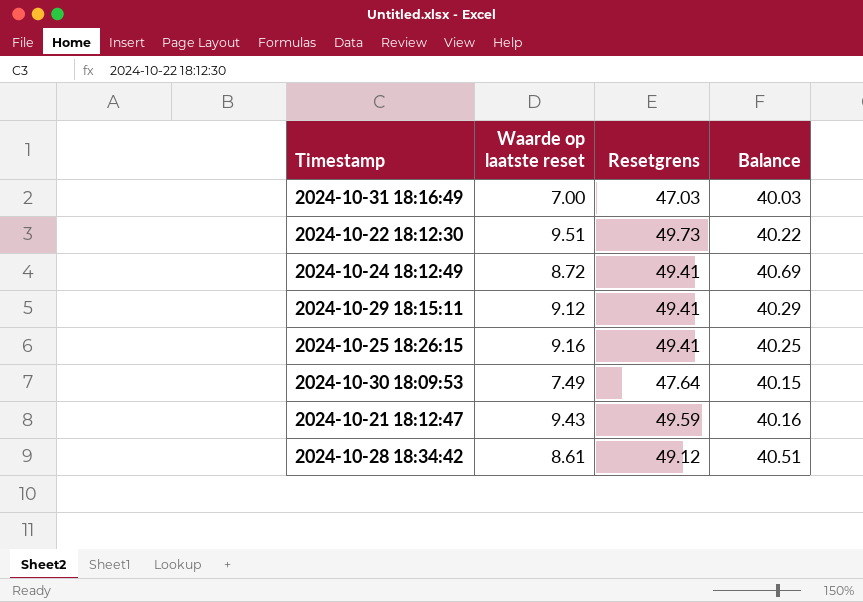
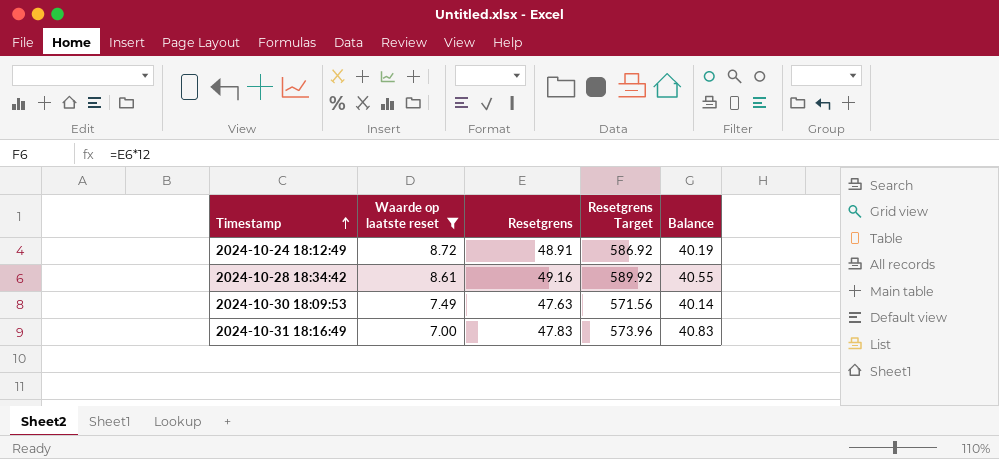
filter: none -> Waarde op laatste reset <= 8.72
row order: none -> Timestamp ascending
column Resetgrens Target | formula: none -> [Resetgrens] * 12
2024-10-24 18:12:49 | Resetgrens: 49.41 -> 48.91
2024-10-24 18:12:49 | Balance: 40.69 -> 40.19
2024-10-28 18:34:42 | Resetgrens: 49.12 -> 49.16
2024-10-28 18:34:42 | Balance: 40.51 -> 40.55
2024-10-30 18:09:53 | Resetgrens: 47.64 -> 47.63
2024-10-30 18:09:53 | Balance: 40.15 -> 40.14
2024-10-31 18:16:49 | Resetgrens: 47.03 -> 47.83
2024-10-31 18:16:49 | Balance: 40.03 -> 40.83

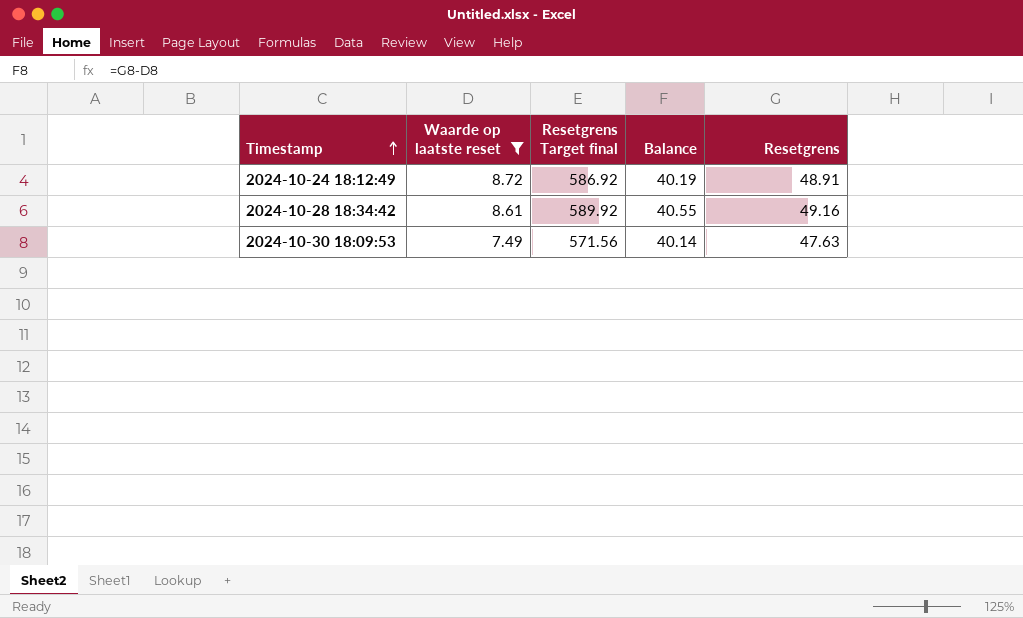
column name: Resetgrens Target -> Resetgrens Target final
column Resetgrens | position: 3 -> 5
row 2024-10-31 18:16:49: 7.00 | 47.83 | 573.96 | 40.83 -> none

